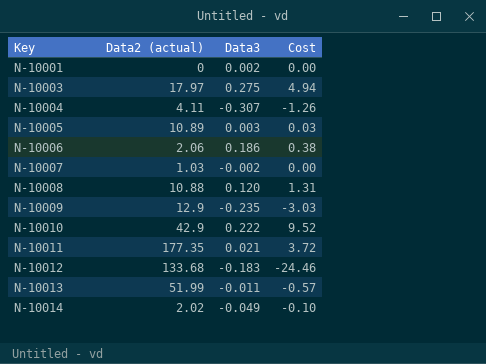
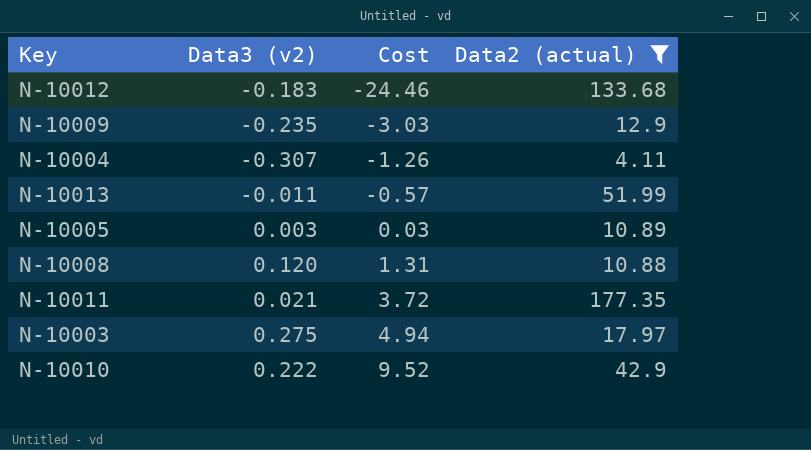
filter: none -> Data2 (actual) >= 4.11
row order: Key ascending -> Cost ascending
column name: Data3 -> Data3 (v2)
column Data2 (actual) | position: 2 -> 4

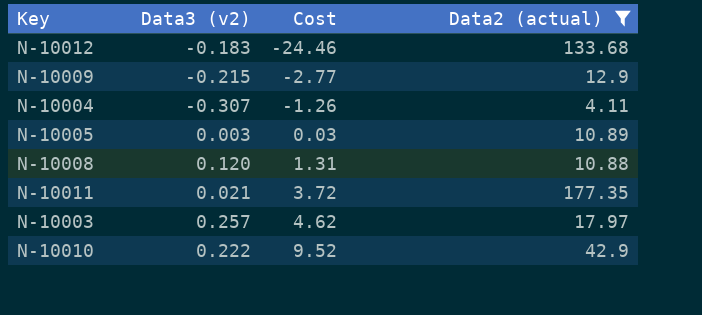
row N-10013: -0.011 | -0.57 | 51.99 -> none
N-10009 | Data3 (v2): -0.235 -> -0.215
N-10009 | Cost: -3.03 -> -2.77
N-10003 | Data3 (v2): 0.275 -> 0.257
N-10003 | Cost: 4.94 -> 4.62

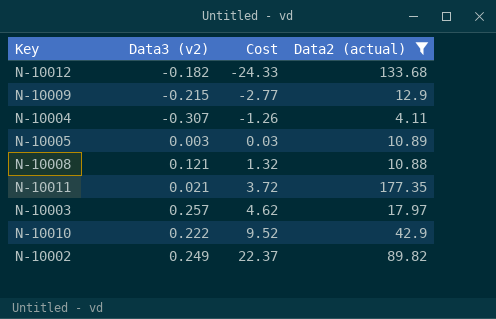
N-10012 | Data3 (v2): -0.183 -> -0.182
N-10012 | Cost: -24.46 -> -24.33
N-10008 | Data3 (v2): 0.120 -> 0.121
N-10008 | Cost: 1.31 -> 1.32
row N-10002: none -> 0.249 | 22.37 | 89.82

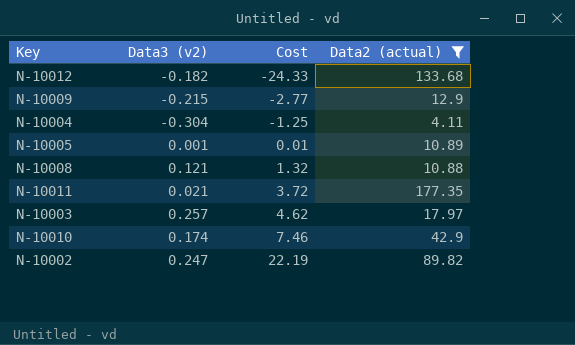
N-10004 | Data3 (v2): -0.307 -> -0.304
N-10004 | Cost: -1.26 -> -1.25
N-10005 | Data3 (v2): 0.003 -> 0.001
N-10005 | Cost: 0.03 -> 0.01
N-10010 | Data3 (v2): 0.222 -> 0.174
N-10010 | Cost: 9.52 -> 7.46
N-10002 | Data3 (v2): 0.249 -> 0.247
N-10002 | Cost: 22.37 -> 22.19

